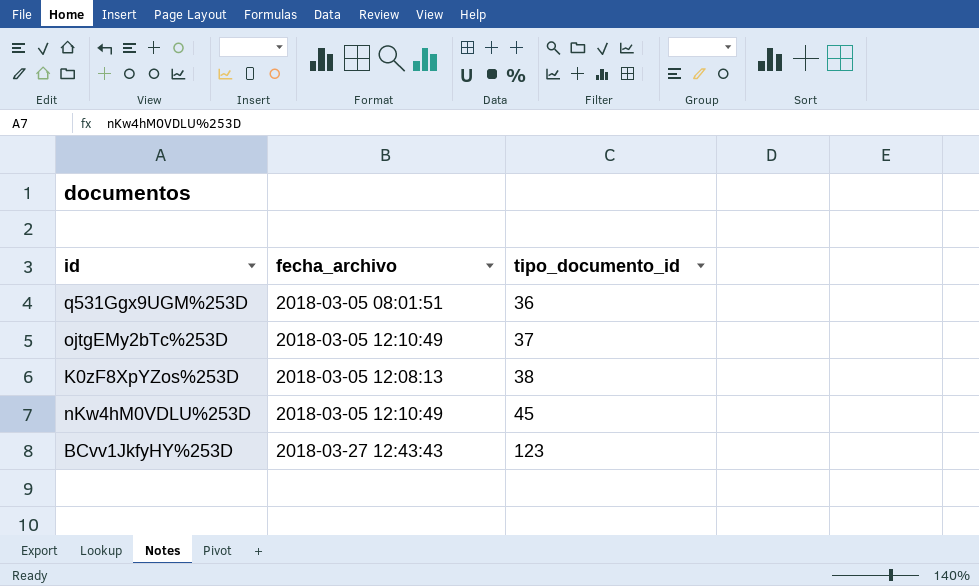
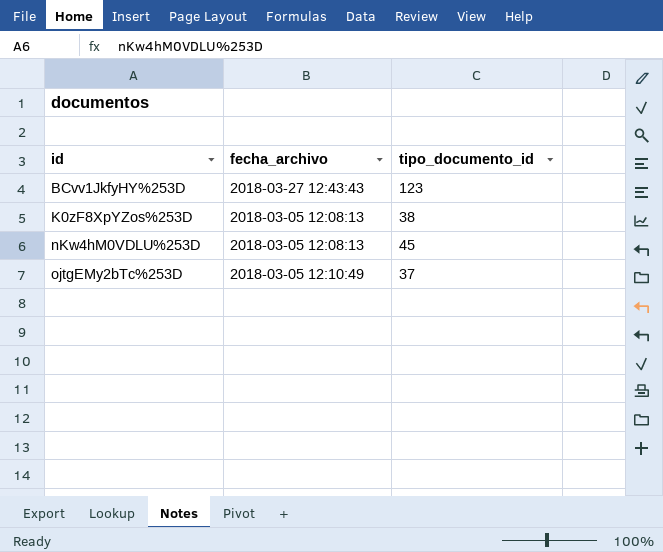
row order: tipo_documento_id ascending -> id ascending
row q531Ggx9UGM%253D: 2018-03-05 08:01:51 | 36 -> none
nKw4hM0VDLU%253D | fecha_archivo: 2018-03-05 12:10:49 -> 2018-03-05 12:08:13

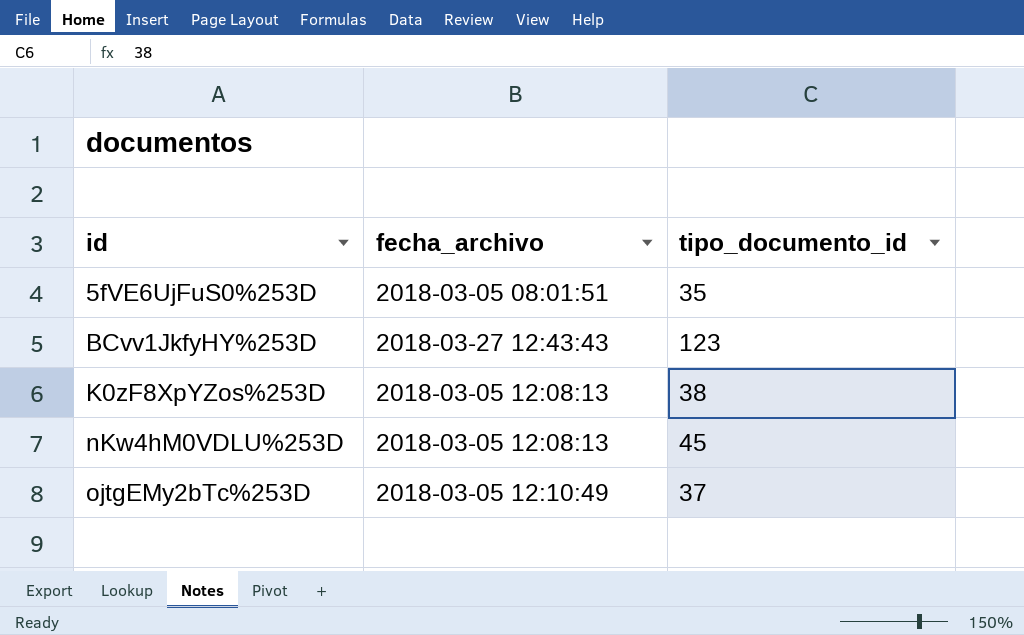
row 5fVE6UjFuS0%253D: none -> 2018-03-05 08:01:51 | 35

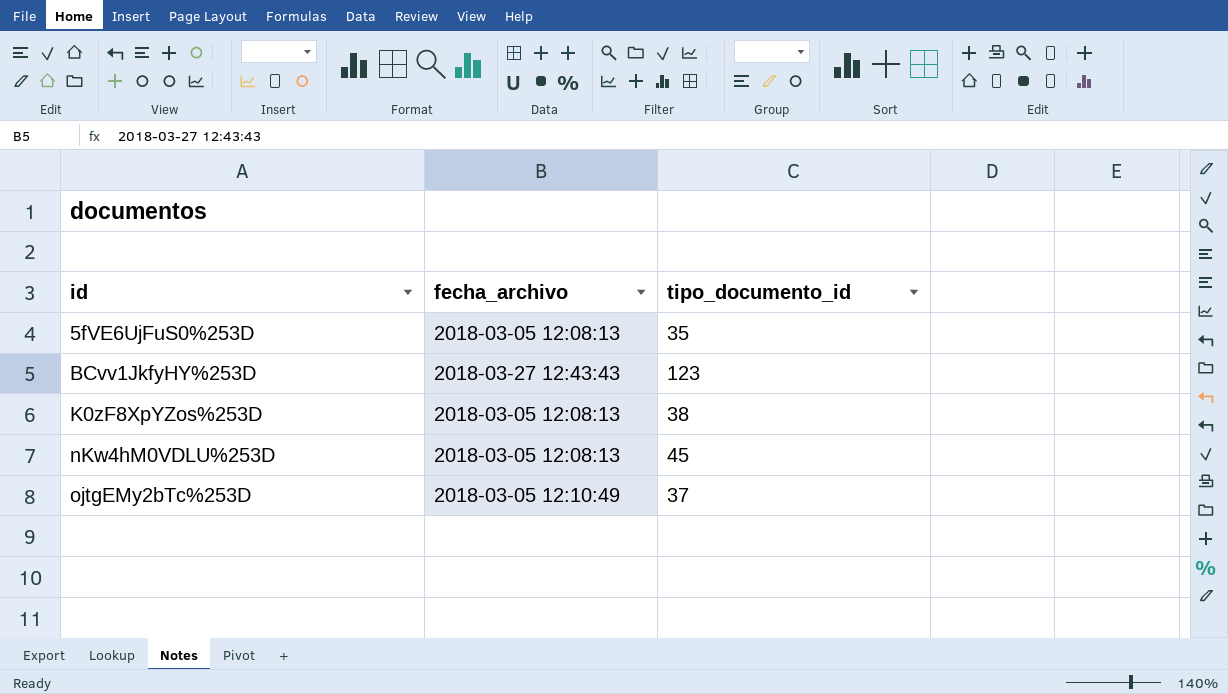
5fVE6UjFuS0%253D | fecha_archivo: 2018-03-05 08:01:51 -> 2018-03-05 12:08:13

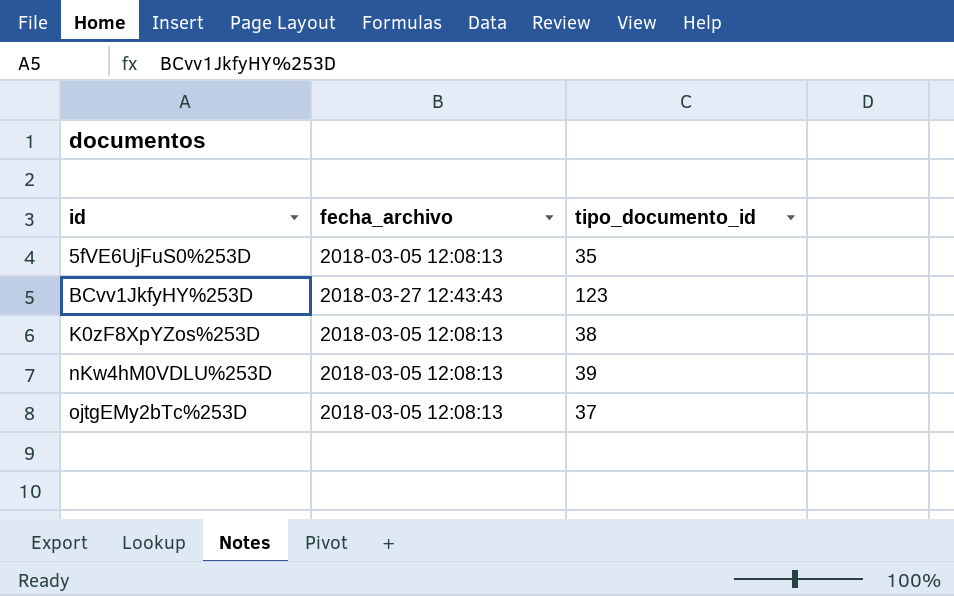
nKw4hM0VDLU%253D | tipo_documento_id: 45 -> 39
ojtgEMy2bTc%253D | fecha_archivo: 2018-03-05 12:10:49 -> 2018-03-05 12:08:13

